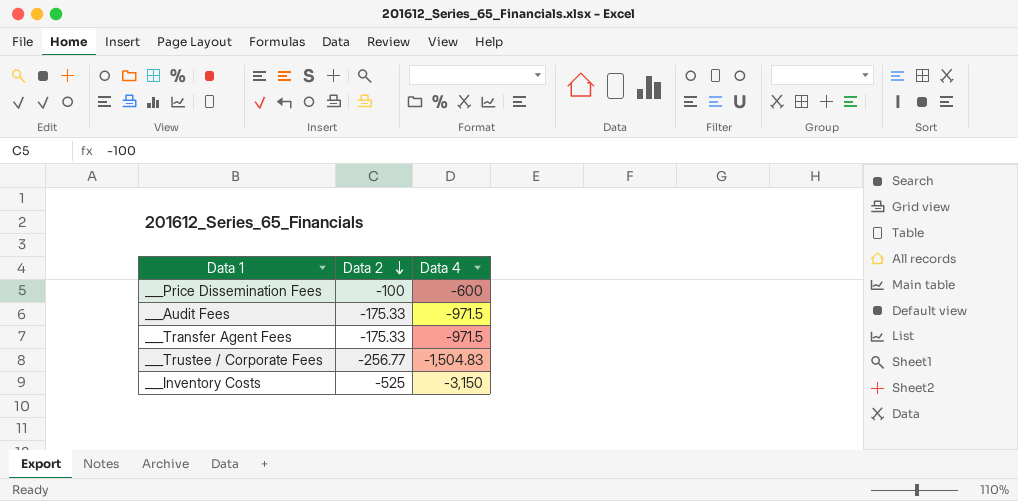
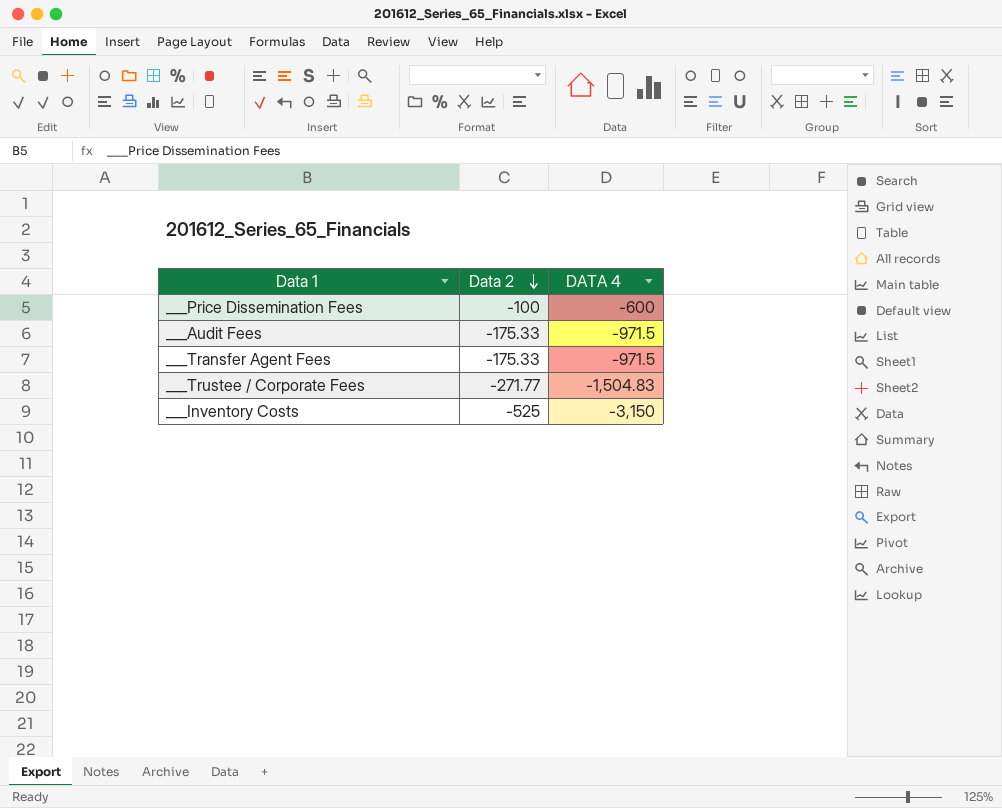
column name: Data 4 -> DATA 4
___Trustee / Corporate Fees | Data 2: -256.77 -> -271.77

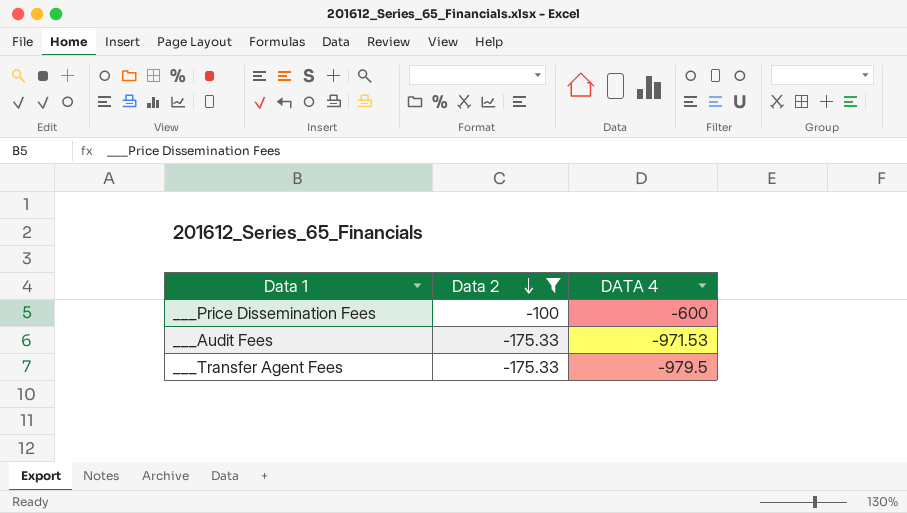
filter: none -> Data 2 >= -175.33
___Audit Fees | DATA 4: -971.5 -> -971.53
___Transfer Agent Fees | DATA 4: -971.5 -> -979.5

